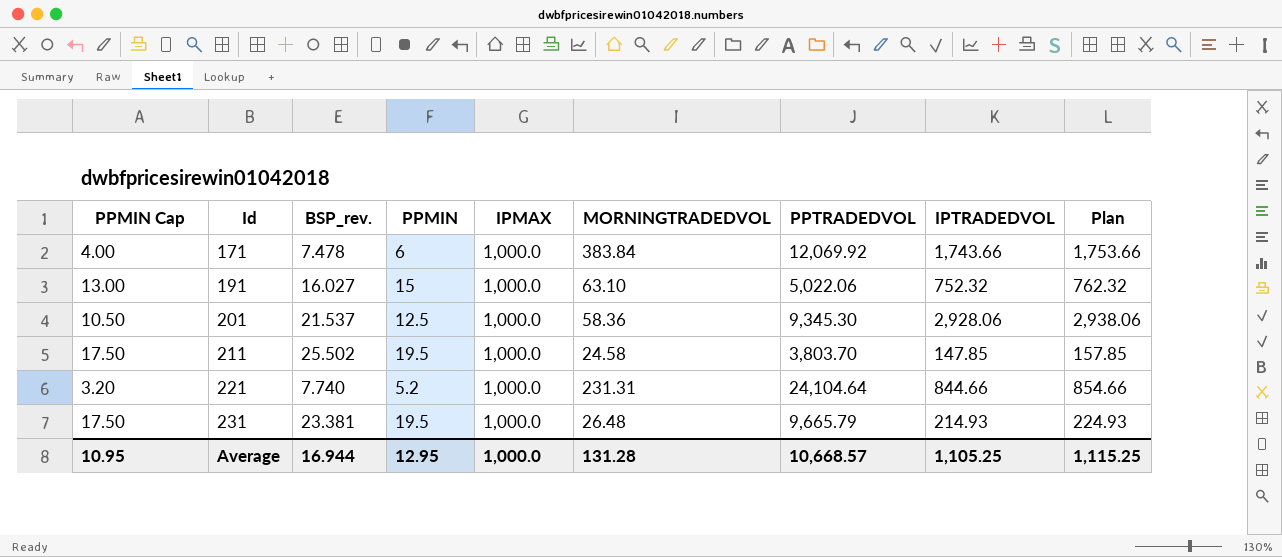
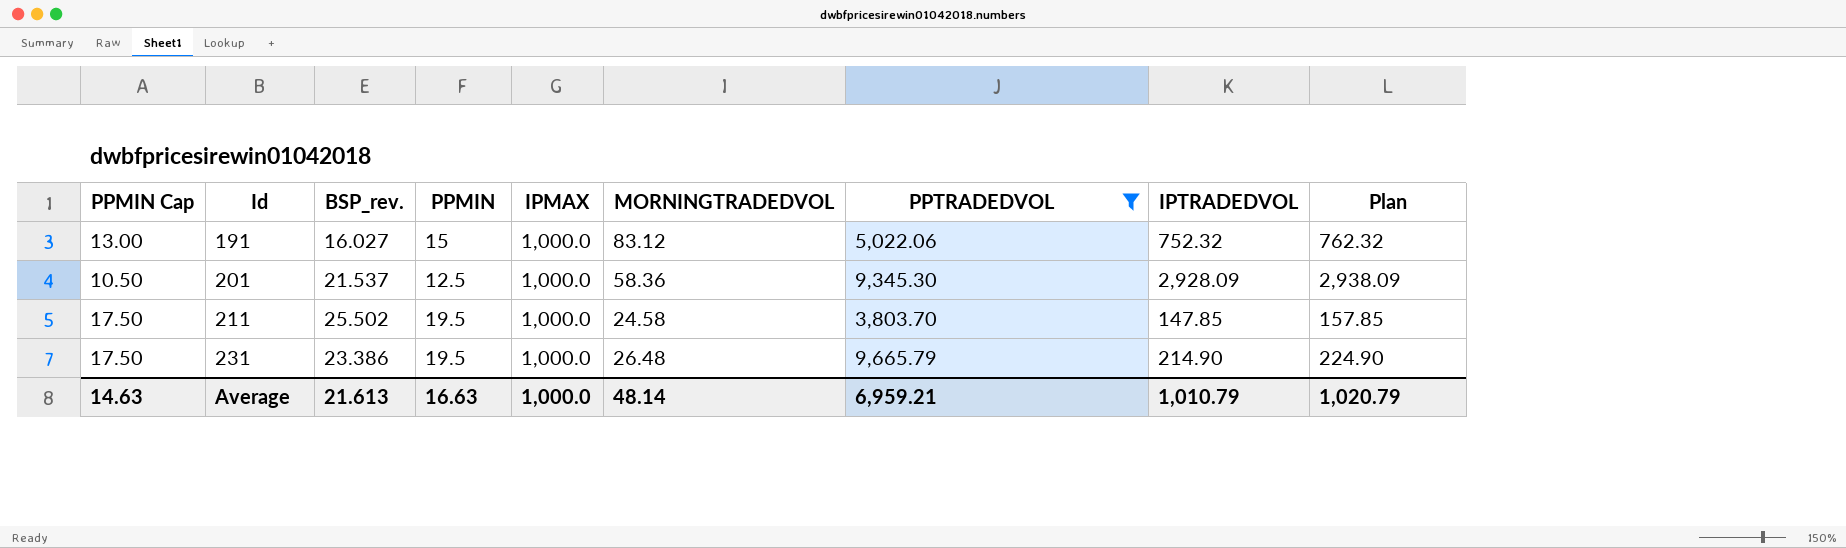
filter: none -> PPTRADEDVOL <= 9,665.79
191 | MORNINGTRADEDVOL: 63.10 -> 83.12
201 | IPTRADEDVOL: 2,928.06 -> 2,928.09
201 | Plan: 2,938.06 -> 2,938.09
231 | BSP_rev.: 23.381 -> 23.386
231 | IPTRADEDVOL: 214.93 -> 214.90
231 | Plan: 224.93 -> 224.90
Average | PPMIN Cap: 10.95 -> 14.63
Average | BSP_rev.: 16.944 -> 21.613
Average | PPMIN: 12.95 -> 16.63
Average | MORNINGTRADEDVOL: 131.28 -> 48.14
Average | PPTRADEDVOL: 10,668.57 -> 6,959.21
Average | IPTRADEDVOL: 1,105.25 -> 1,010.79
Average | Plan: 1,115.25 -> 1,020.79

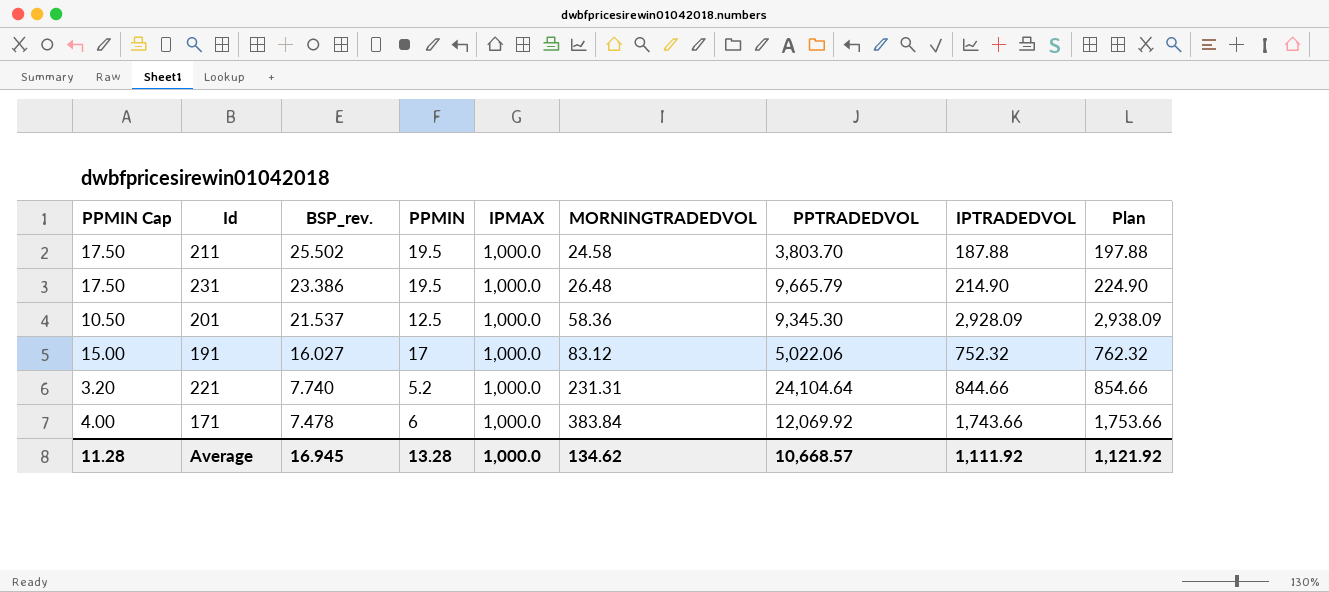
filter: PPTRADEDVOL <= 9,665.79 -> none
row order: Id ascending -> BSP_rev. descending
211 | IPTRADEDVOL: 147.85 -> 187.88
211 | Plan: 157.85 -> 197.88
191 | PPMIN Cap: 13.00 -> 15.00
191 | PPMIN: 15 -> 17
Average | PPMIN Cap: 14.63 -> 11.28
Average | BSP_rev.: 21.613 -> 16.945
Average | PPMIN: 16.63 -> 13.28
Average | MORNINGTRADEDVOL: 48.14 -> 134.62
Average | PPTRADEDVOL: 6,959.21 -> 10,668.57
Average | IPTRADEDVOL: 1,010.79 -> 1,111.92
Average | Plan: 1,020.79 -> 1,121.92

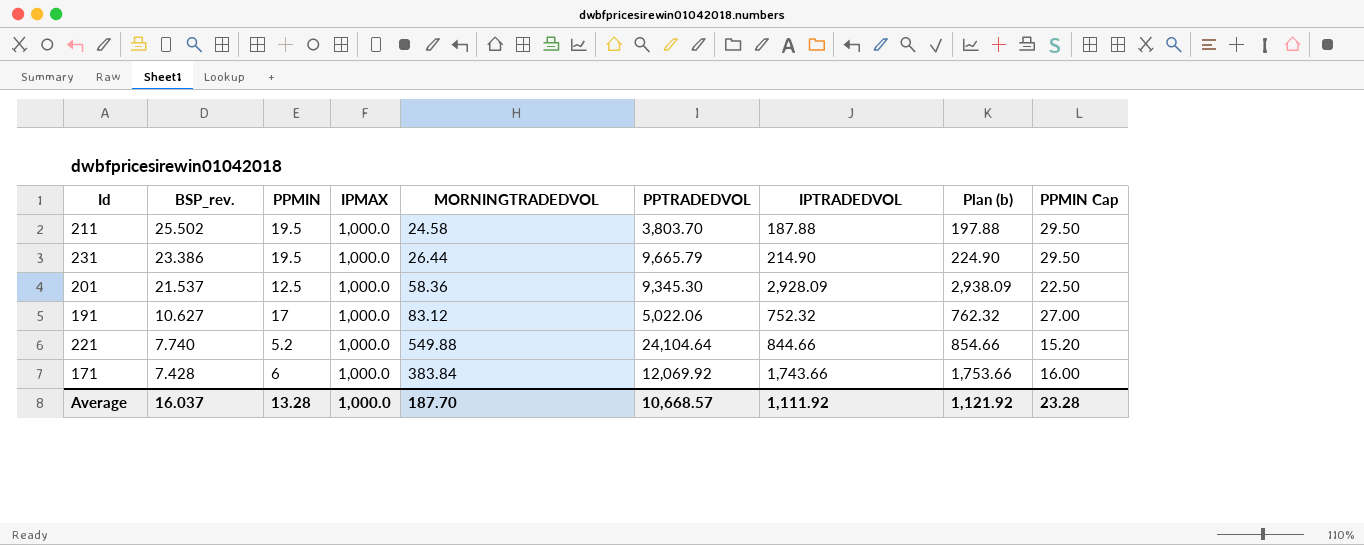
column name: Plan -> Plan (b)
column PPMIN Cap | formula: [PPMIN] - 2 -> [PPMIN] + 10
column PPMIN Cap | position: 1 -> 9
231 | MORNINGTRADEDVOL: 26.48 -> 26.44
191 | BSP_rev.: 16.027 -> 10.627
221 | MORNINGTRADEDVOL: 231.31 -> 549.88
171 | BSP_rev.: 7.478 -> 7.428
Average | BSP_rev.: 16.945 -> 16.037
Average | MORNINGTRADEDVOL: 134.62 -> 187.70
Average | PPMIN Cap: 11.28 -> 23.28

